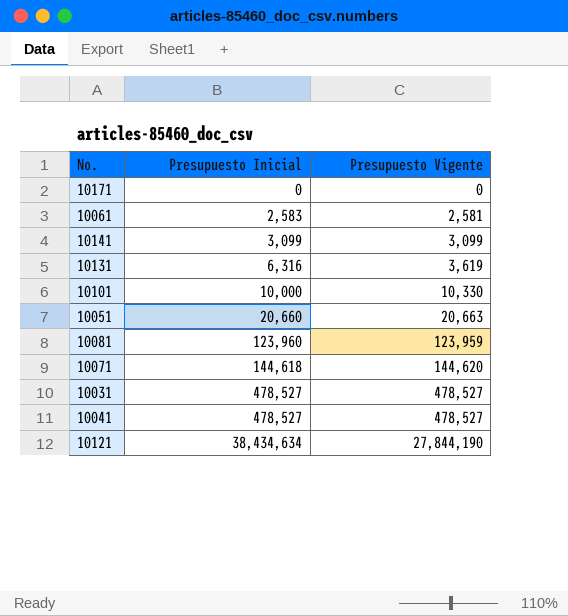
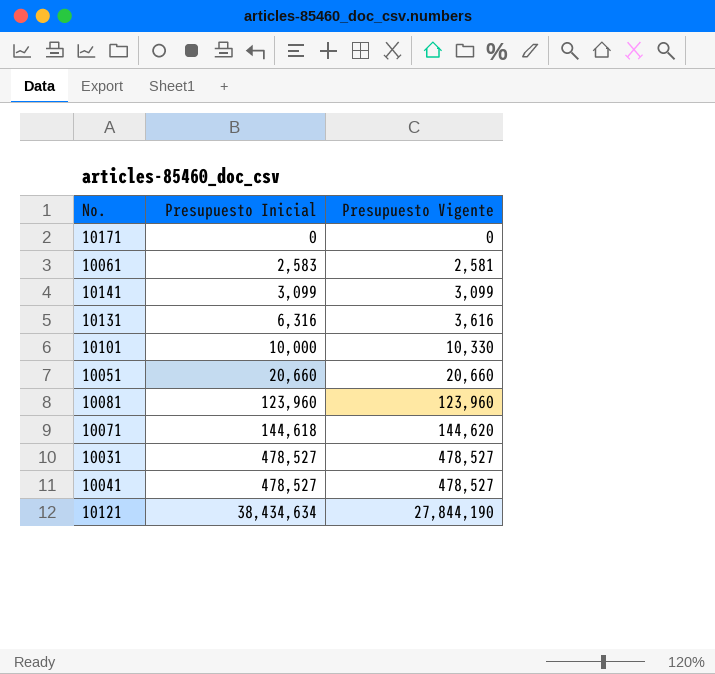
10131 | Presupuesto Vigente: 3,619 -> 3,616
10051 | Presupuesto Vigente: 20,663 -> 20,660
10081 | Presupuesto Vigente: 123,959 -> 123,960

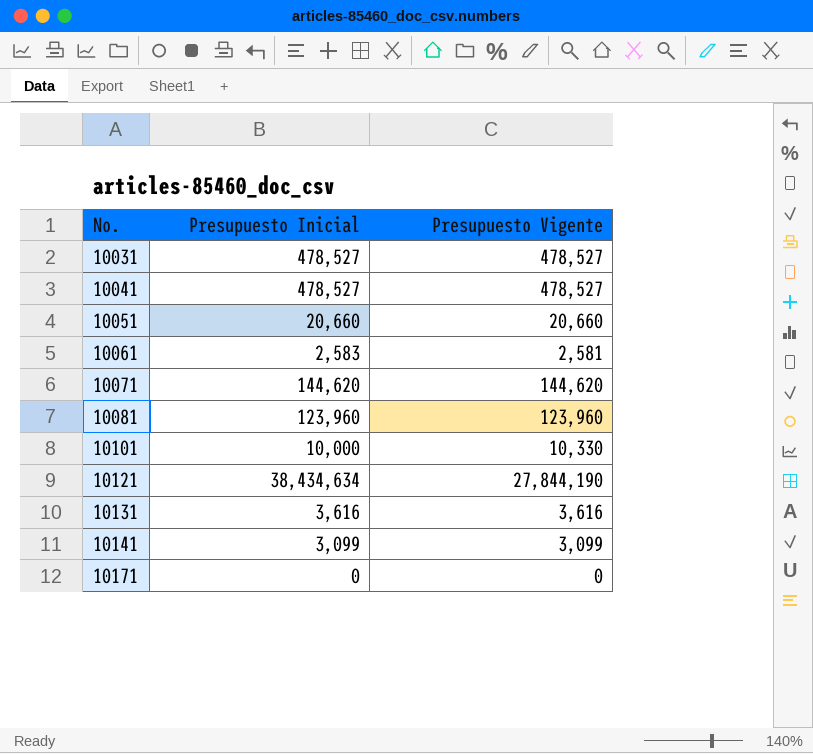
row order: Presupuesto Inicial ascending -> No. ascending
10071 | Presupuesto Inicial: 144,618 -> 144,620
10131 | Presupuesto Inicial: 6,316 -> 3,616

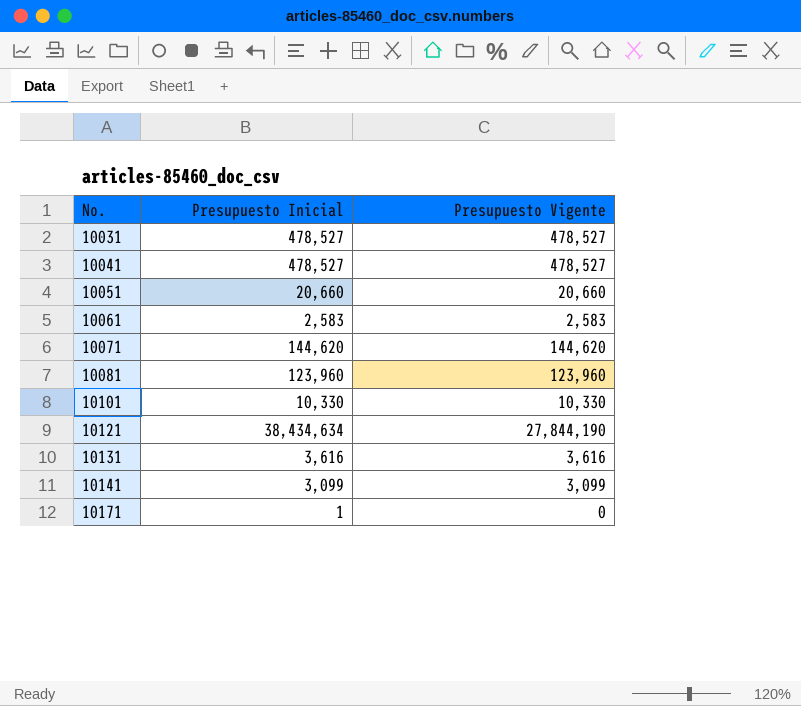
10061 | Presupuesto Vigente: 2,581 -> 2,583
10101 | Presupuesto Inicial: 10,000 -> 10,330
10171 | Presupuesto Inicial: 0 -> 1

